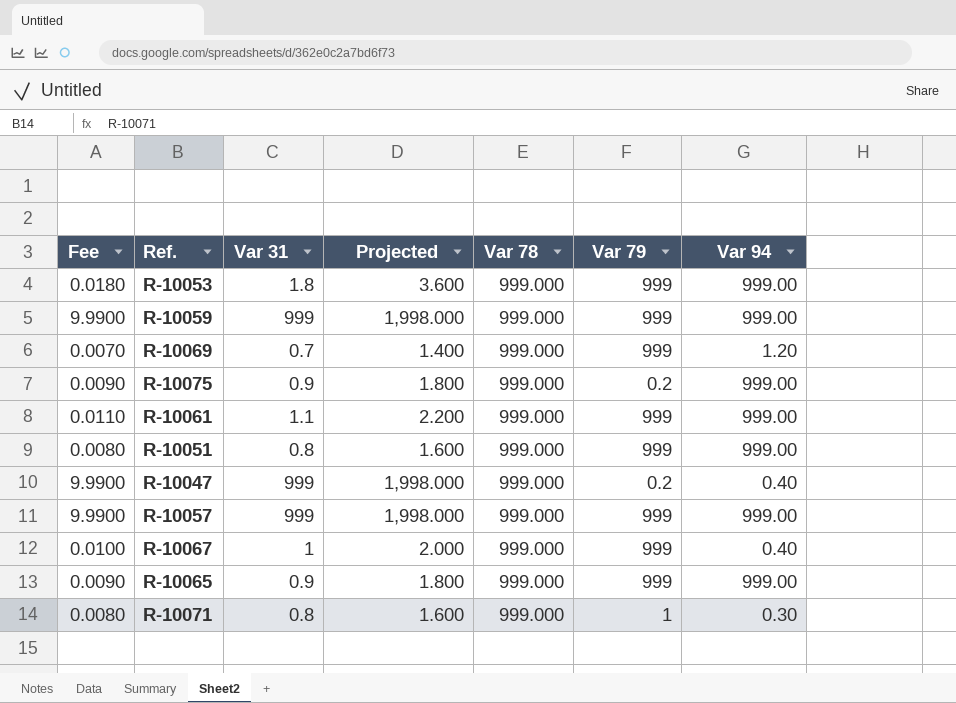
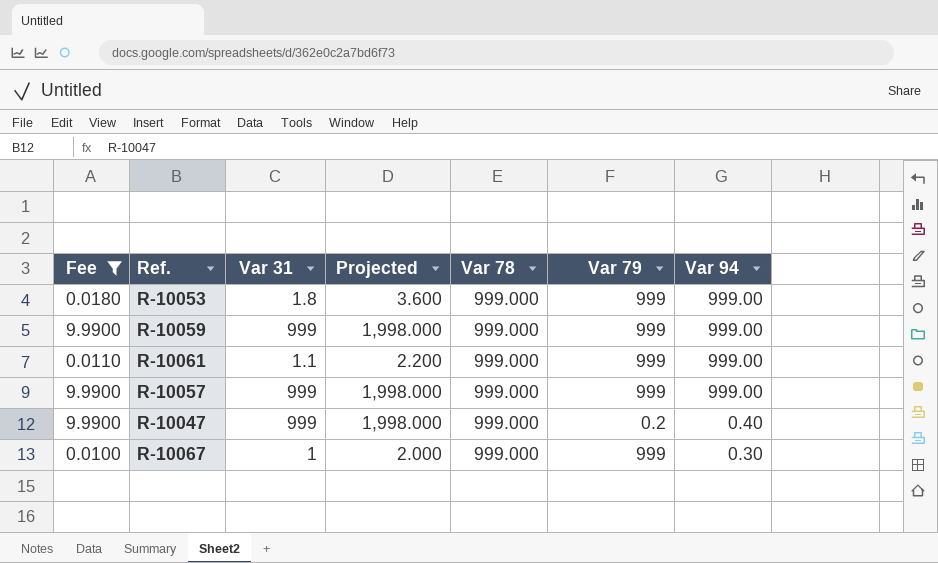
filter: none -> Fee >= 0.0100
row order: none -> Var 94 descending
R-10067 | Var 94: 0.40 -> 0.30

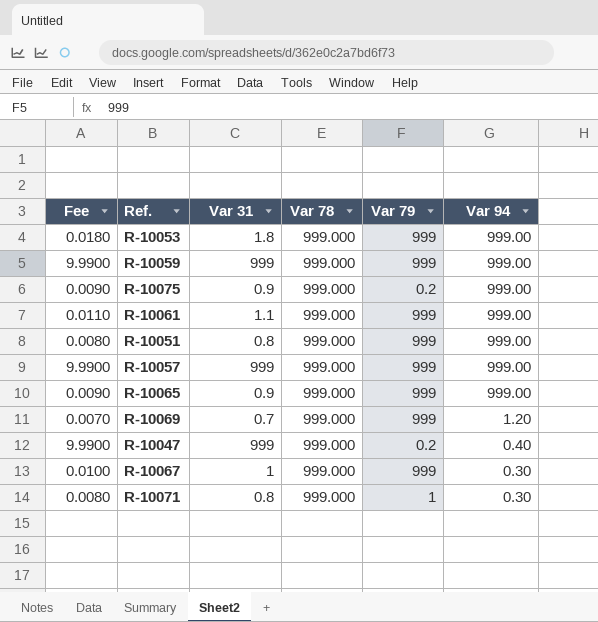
filter: Fee >= 0.0100 -> none
column Projected | formula: [Var 31] * 2 -> none

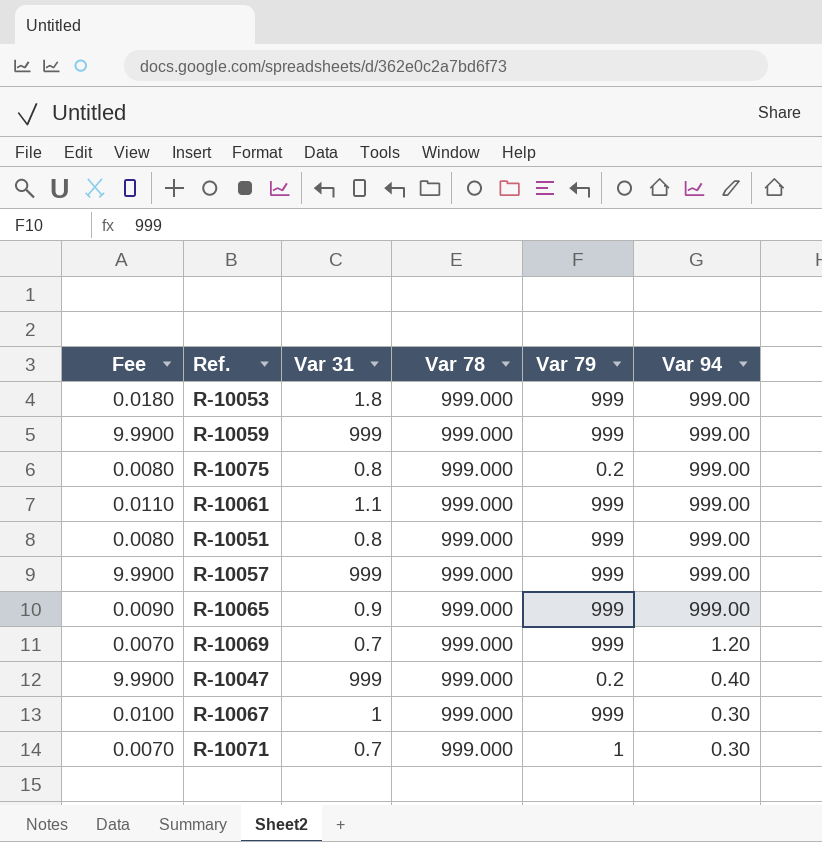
R-10075 | Fee: 0.0090 -> 0.0080
R-10075 | Var 31: 0.9 -> 0.8
R-10071 | Fee: 0.0080 -> 0.0070
R-10071 | Var 31: 0.8 -> 0.7

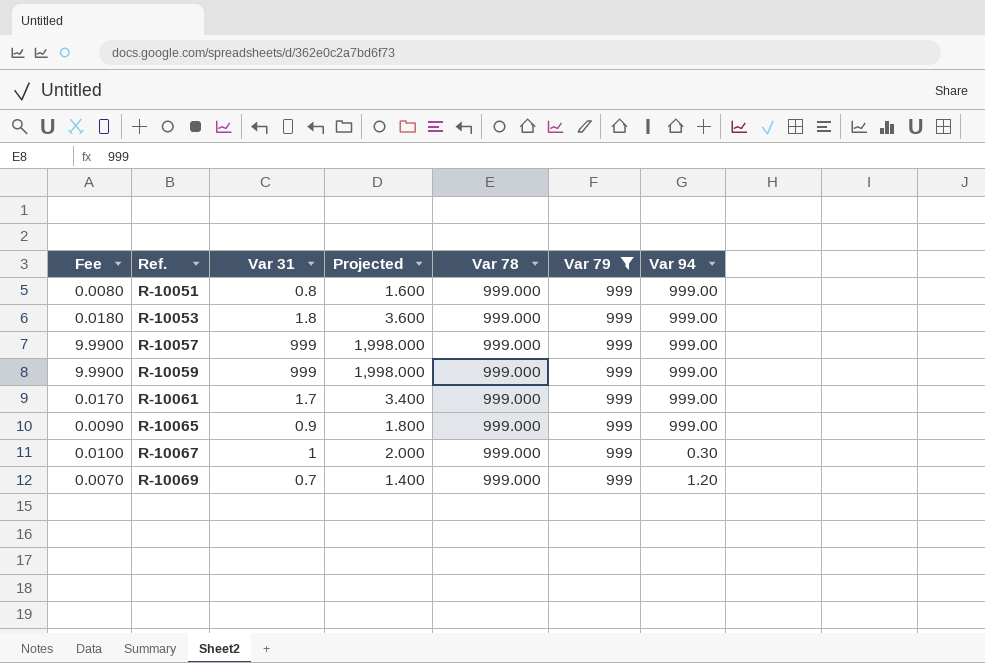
filter: none -> Var 79 = 999
row order: Var 94 descending -> Ref. ascending
column Projected | formula: none -> [Var 31] * 2
R-10061 | Fee: 0.0110 -> 0.0170
R-10061 | Var 31: 1.1 -> 1.7

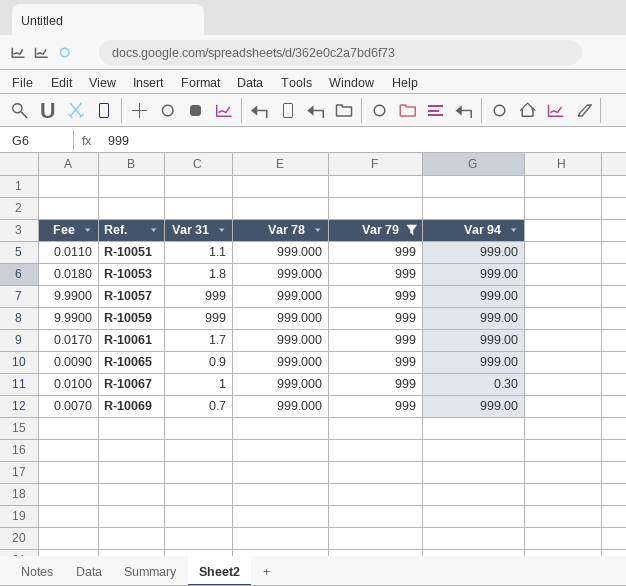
column Projected | formula: [Var 31] * 2 -> none
R-10051 | Fee: 0.0080 -> 0.0110
R-10051 | Var 31: 0.8 -> 1.1
R-10069 | Var 94: 1.20 -> 999.00

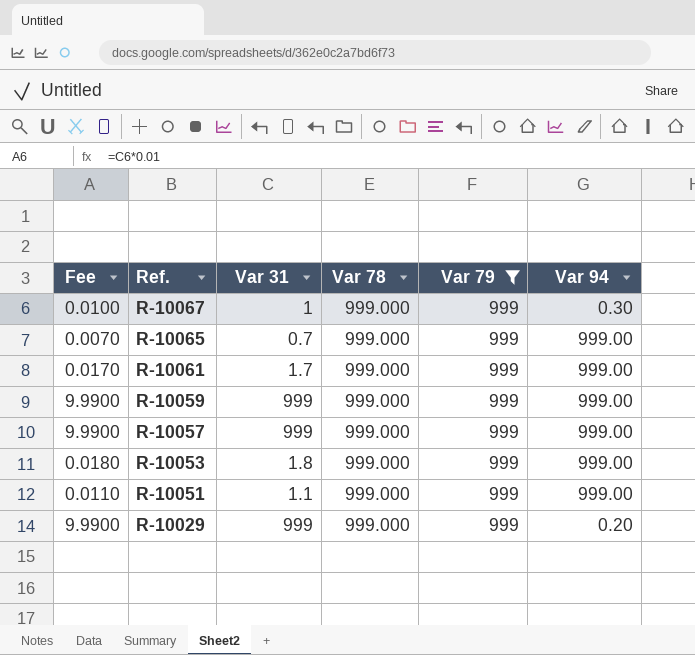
row order: Ref. ascending -> Ref. descending
row R-10069: 0.0070 | 0.7 | 999.000 | 999 | 999.00 -> none
R-10065 | Fee: 0.0090 -> 0.0070
R-10065 | Var 31: 0.9 -> 0.7
row R-10029: none -> 9.9900 | 999 | 999.000 | 999 | 0.20

